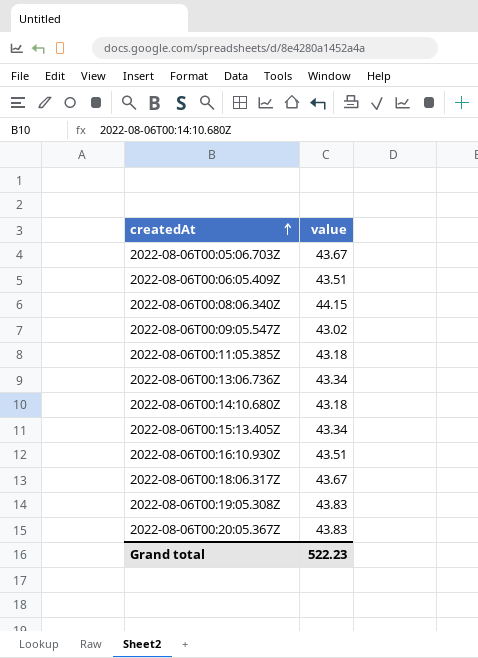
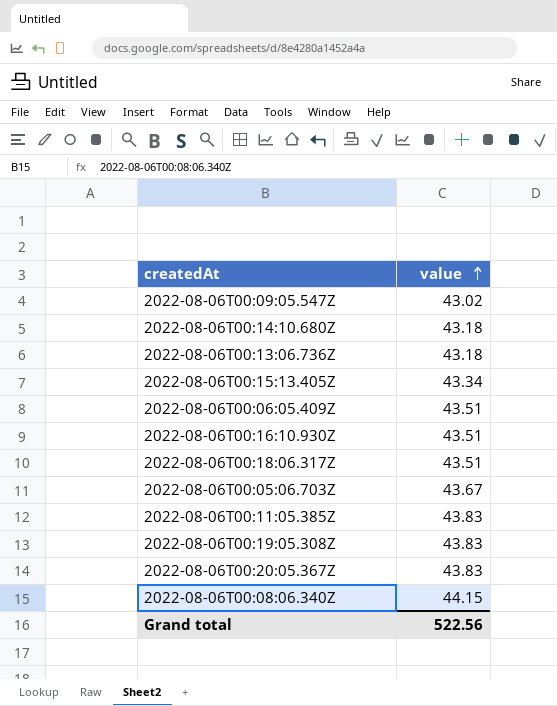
row order: createdAt ascending -> value ascending
2022-08-06T00:13:06.736Z | value: 43.34 -> 43.18
2022-08-06T00:18:06.317Z | value: 43.67 -> 43.51
2022-08-06T00:11:05.385Z | value: 43.18 -> 43.83
Grand total | value: 522.23 -> 522.56

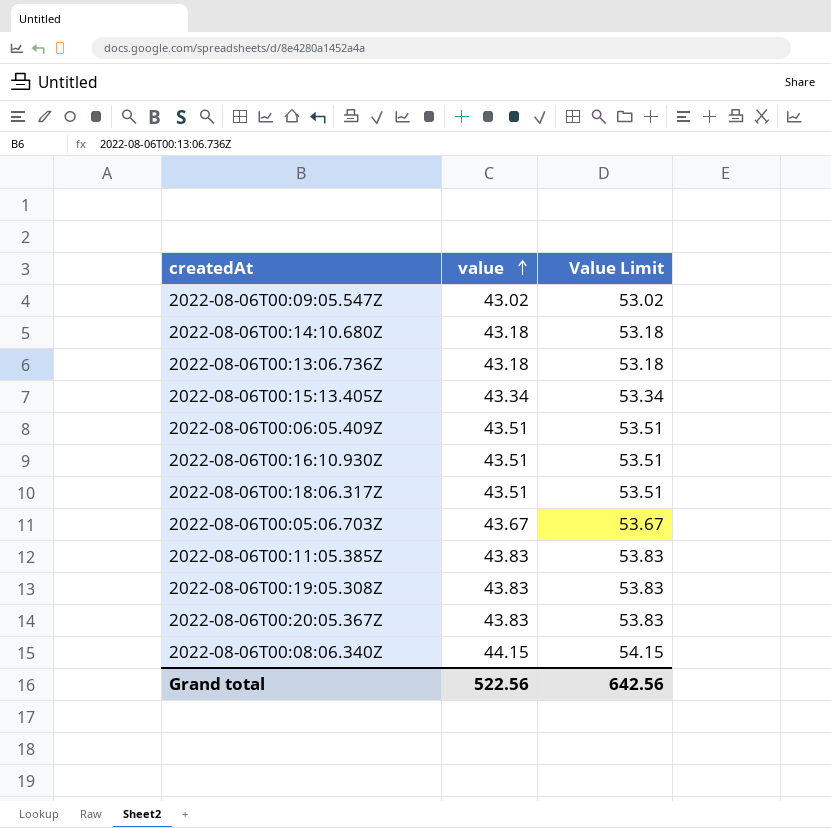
column Value Limit | formula: none -> [value] + 10

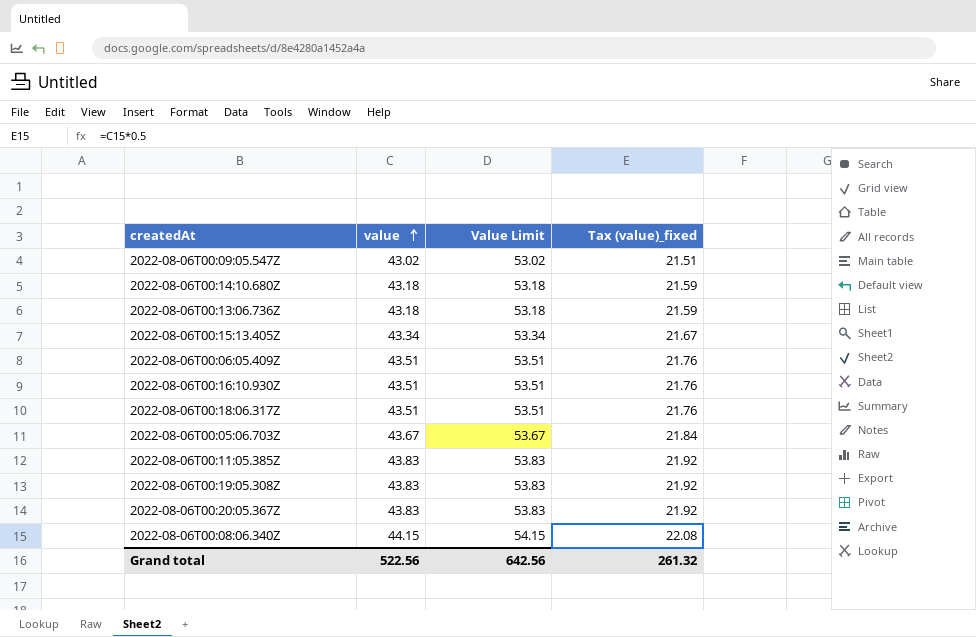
column Tax (value)_fixed | formula: none -> [value] * 0.5

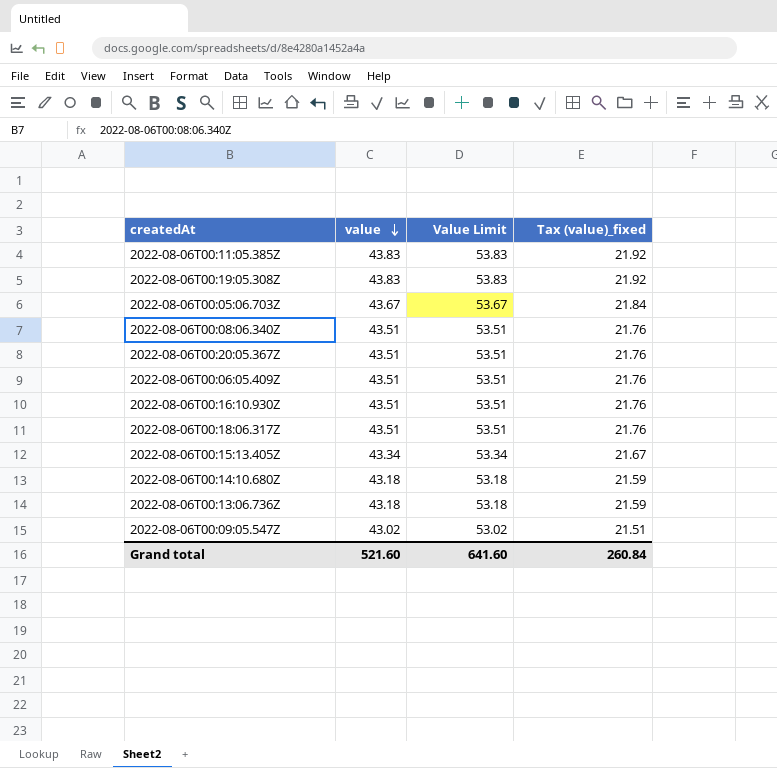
row order: value ascending -> value descending
2022-08-06T00:08:06.340Z | value: 44.15 -> 43.51
2022-08-06T00:08:06.340Z | Value Limit: 54.15 -> 53.51
2022-08-06T00:08:06.340Z | Tax (value)_fixed: 22.08 -> 21.76
2022-08-06T00:20:05.367Z | value: 43.83 -> 43.51
2022-08-06T00:20:05.367Z | Value Limit: 53.83 -> 53.51
2022-08-06T00:20:05.367Z | Tax (value)_fixed: 21.92 -> 21.76
Grand total | value: 522.56 -> 521.60
Grand total | Value Limit: 642.56 -> 641.60
Grand total | Tax (value)_fixed: 261.32 -> 260.84

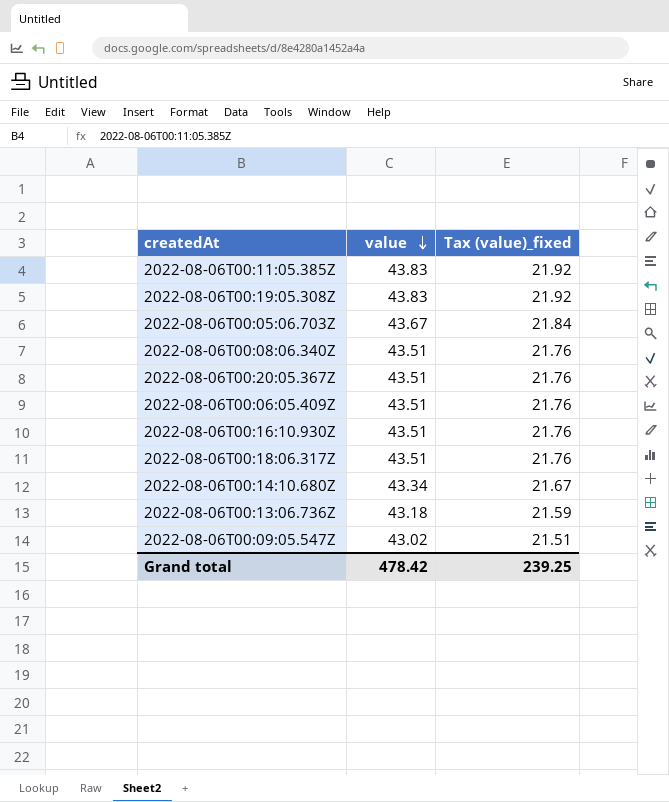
column Value Limit | formula: [value] + 10 -> none
row 2022-08-06T00:15:13.405Z: 43.34 | 53.34 | 21.67 -> none
2022-08-06T00:14:10.680Z | value: 43.18 -> 43.34
2022-08-06T00:14:10.680Z | Tax (value)_fixed: 21.59 -> 21.67
Grand total | value: 521.60 -> 478.42
Grand total | Tax (value)_fixed: 260.84 -> 239.25

